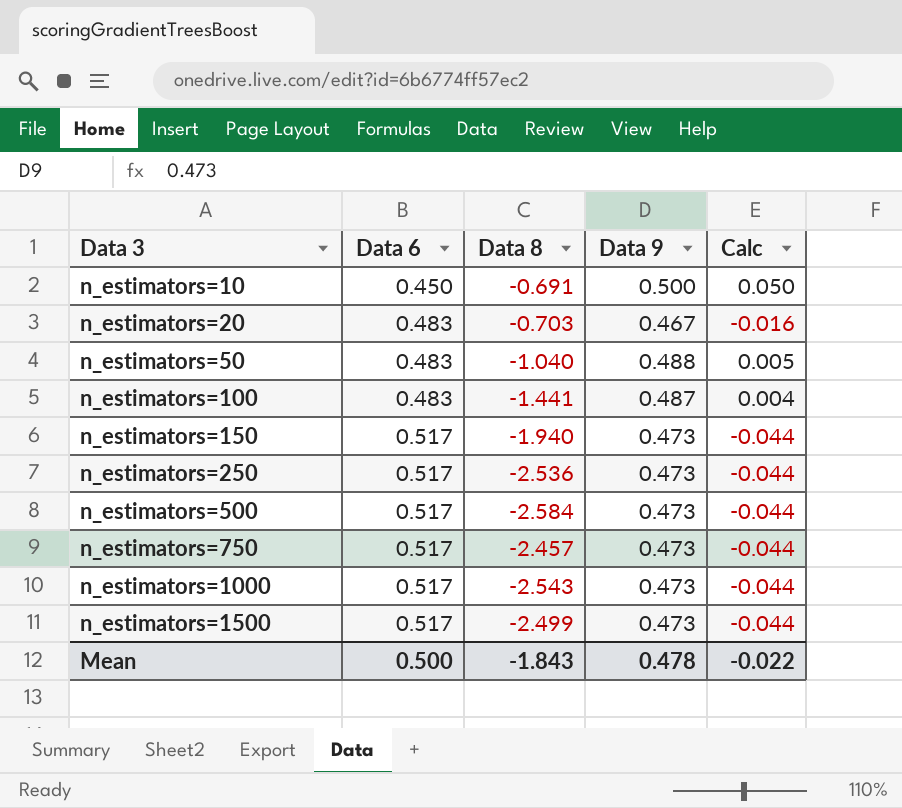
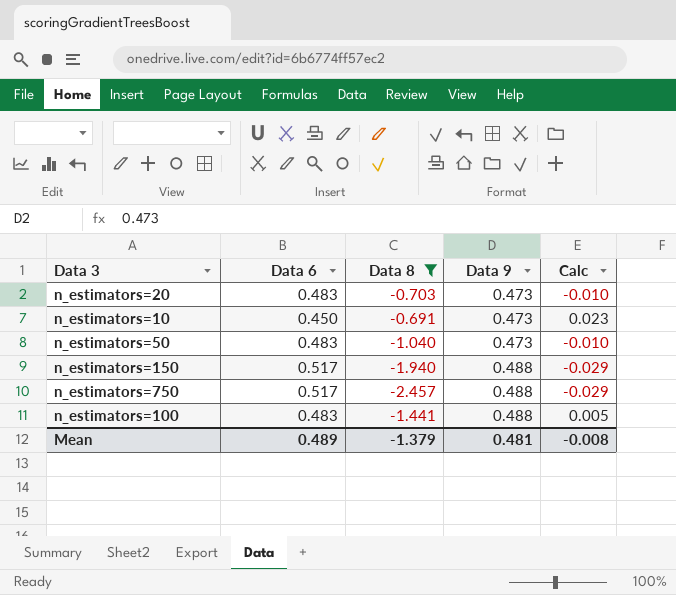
filter: none -> Data 8 >= -2.457
row order: Data 3 ascending -> Data 9 ascending
n_estimators=20 | Data 9: 0.467 -> 0.473
n_estimators=20 | Calc: -0.016 -> -0.010
n_estimators=10 | Data 9: 0.500 -> 0.473
n_estimators=10 | Calc: 0.050 -> 0.023
n_estimators=50 | Data 9: 0.488 -> 0.473
n_estimators=50 | Calc: 0.005 -> -0.010
n_estimators=150 | Data 9: 0.473 -> 0.488
n_estimators=150 | Calc: -0.044 -> -0.029
n_estimators=750 | Data 9: 0.473 -> 0.488
n_estimators=750 | Calc: -0.044 -> -0.029
n_estimators=100 | Data 9: 0.487 -> 0.488
n_estimators=100 | Calc: 0.004 -> 0.005
Mean | Data 6: 0.500 -> 0.489
Mean | Data 8: -1.843 -> -1.379
Mean | Data 9: 0.478 -> 0.481
Mean | Calc: -0.022 -> -0.008

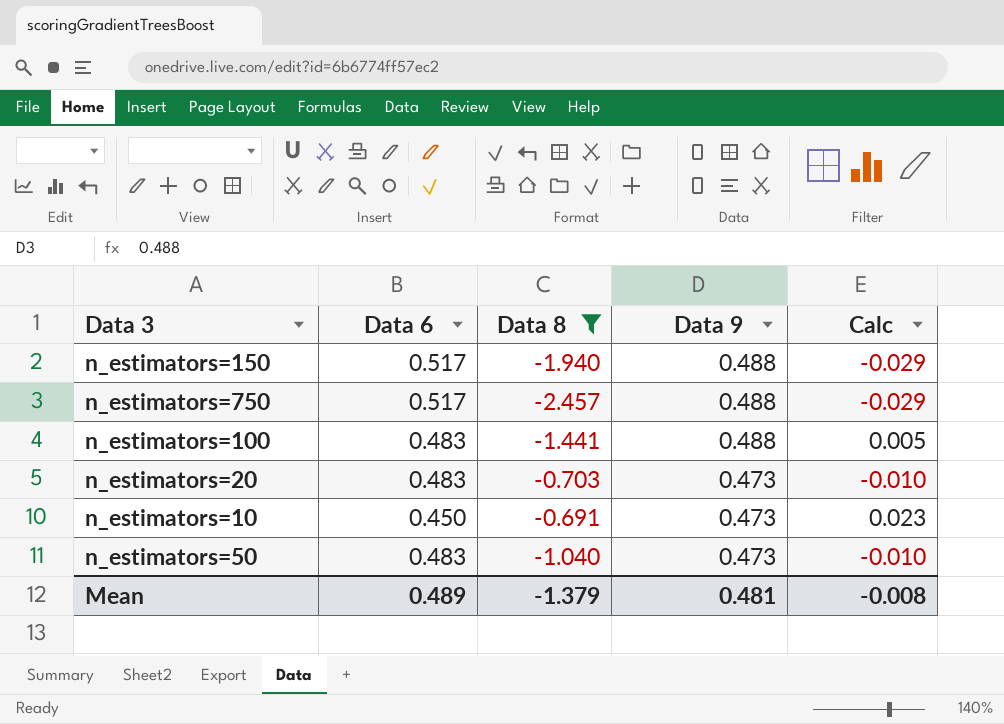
row order: Data 9 ascending -> Data 9 descending

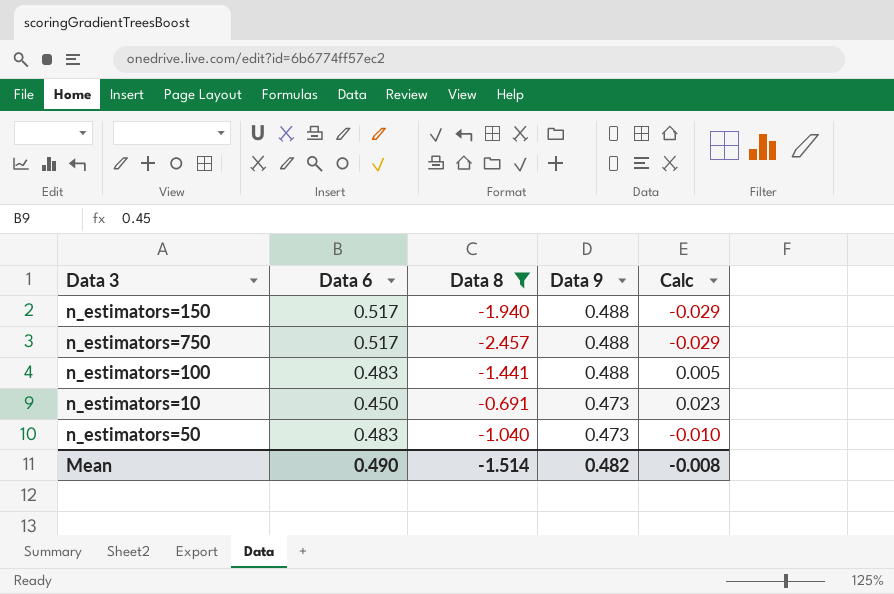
row n_estimators=20: 0.483 | -0.703 | 0.473 | -0.010 -> none
Mean | Data 6: 0.489 -> 0.490
Mean | Data 8: -1.379 -> -1.514
Mean | Data 9: 0.481 -> 0.482

